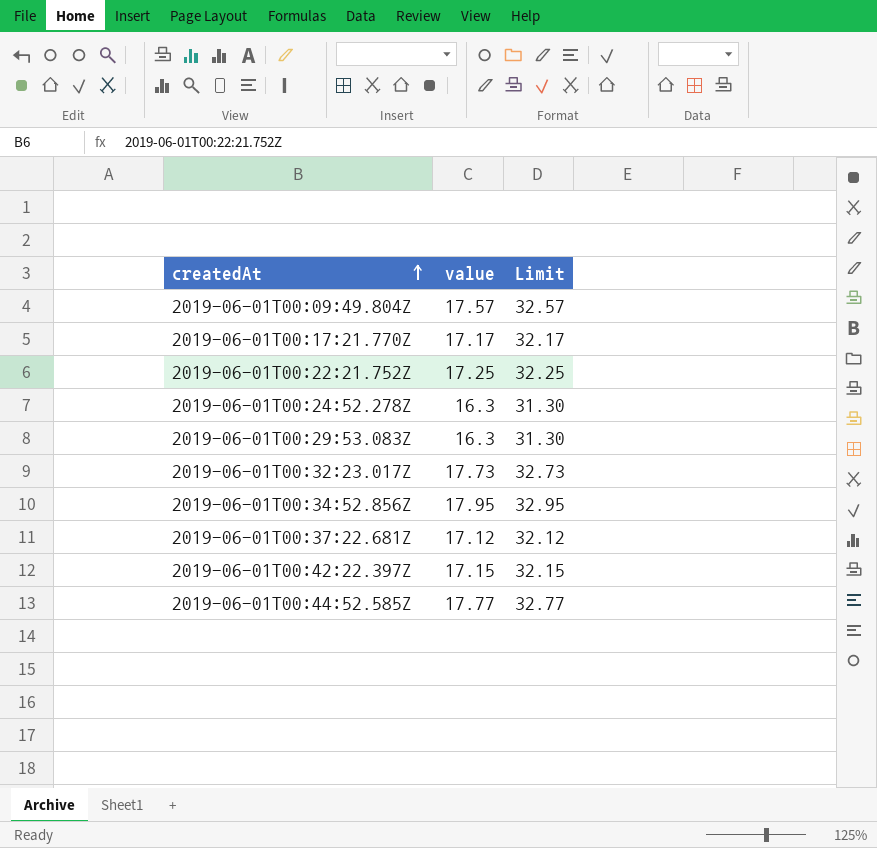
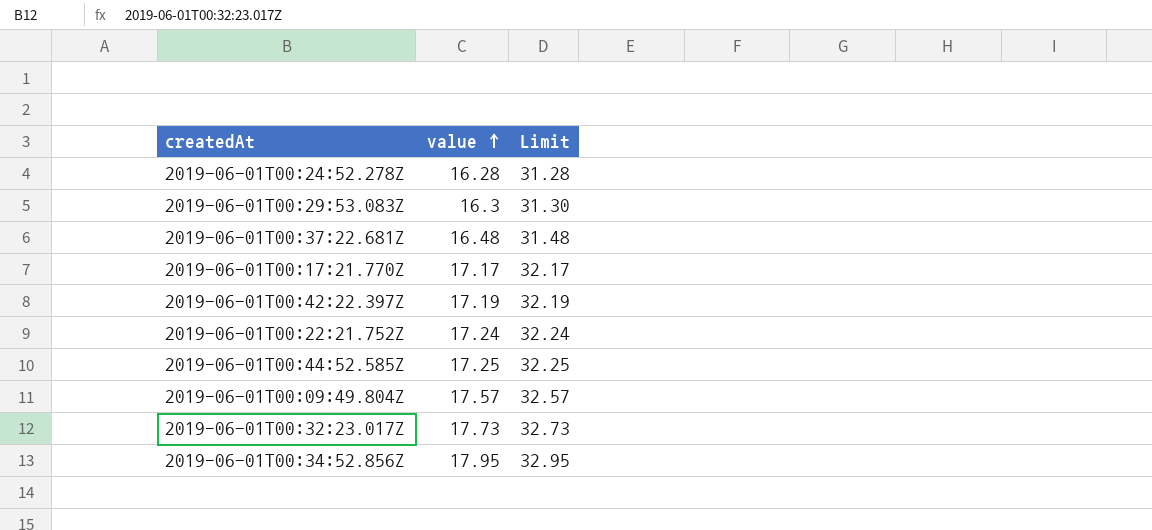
row order: createdAt ascending -> value ascending
2019-06-01T00:24:52.278Z | value: 16.3 -> 16.28
2019-06-01T00:24:52.278Z | Limit: 31.30 -> 31.28
2019-06-01T00:37:22.681Z | value: 17.12 -> 16.48
2019-06-01T00:37:22.681Z | Limit: 32.12 -> 31.48
2019-06-01T00:42:22.397Z | value: 17.15 -> 17.19
2019-06-01T00:42:22.397Z | Limit: 32.15 -> 32.19
2019-06-01T00:22:21.752Z | value: 17.25 -> 17.24
2019-06-01T00:22:21.752Z | Limit: 32.25 -> 32.24
2019-06-01T00:44:52.585Z | value: 17.77 -> 17.25
2019-06-01T00:44:52.585Z | Limit: 32.77 -> 32.25

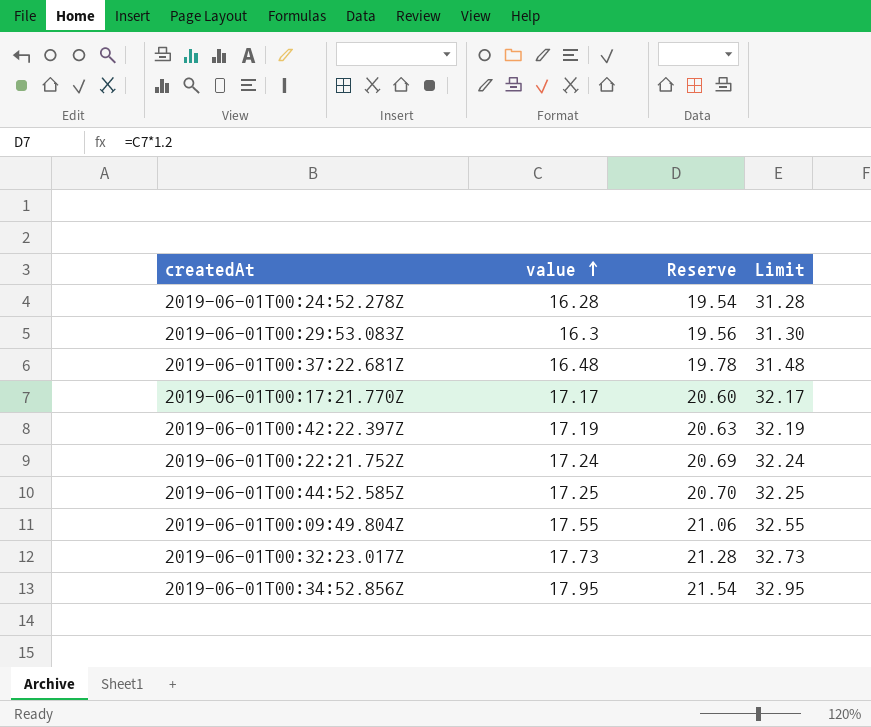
column Reserve | formula: none -> [value] * 1.2
2019-06-01T00:09:49.804Z | value: 17.57 -> 17.55
2019-06-01T00:09:49.804Z | Limit: 32.57 -> 32.55

